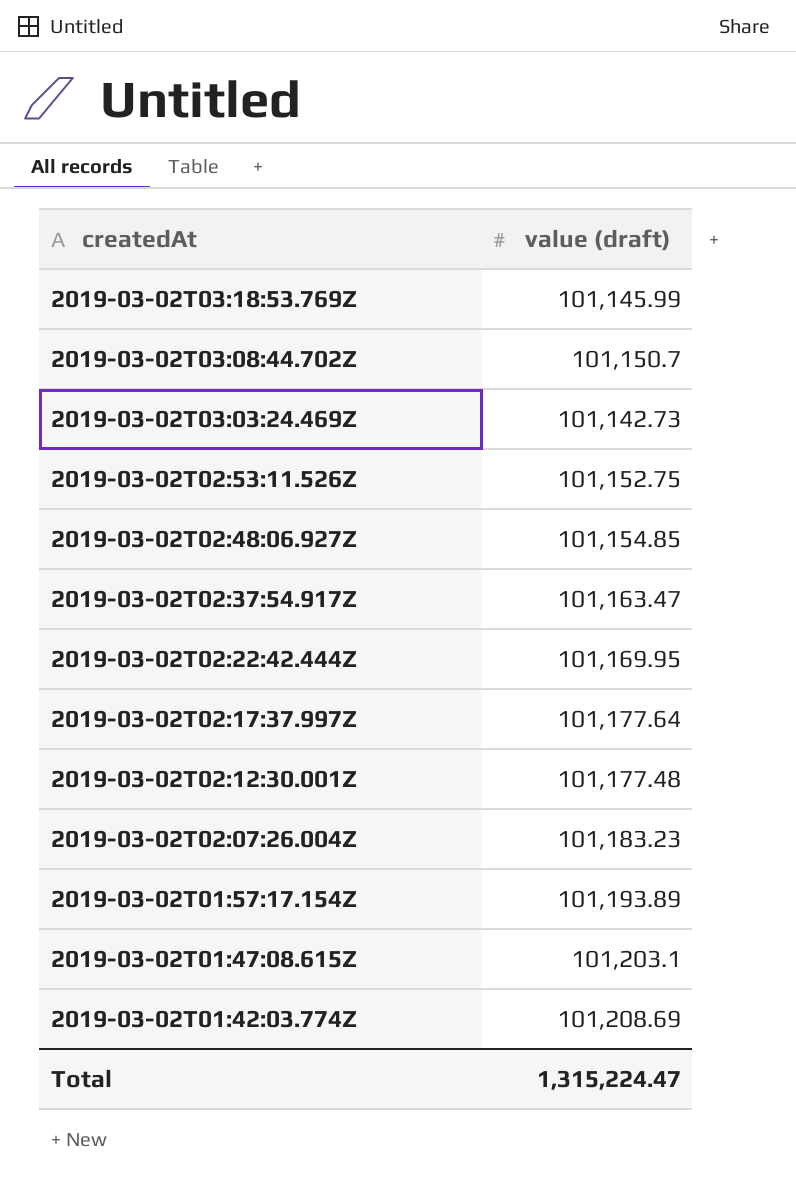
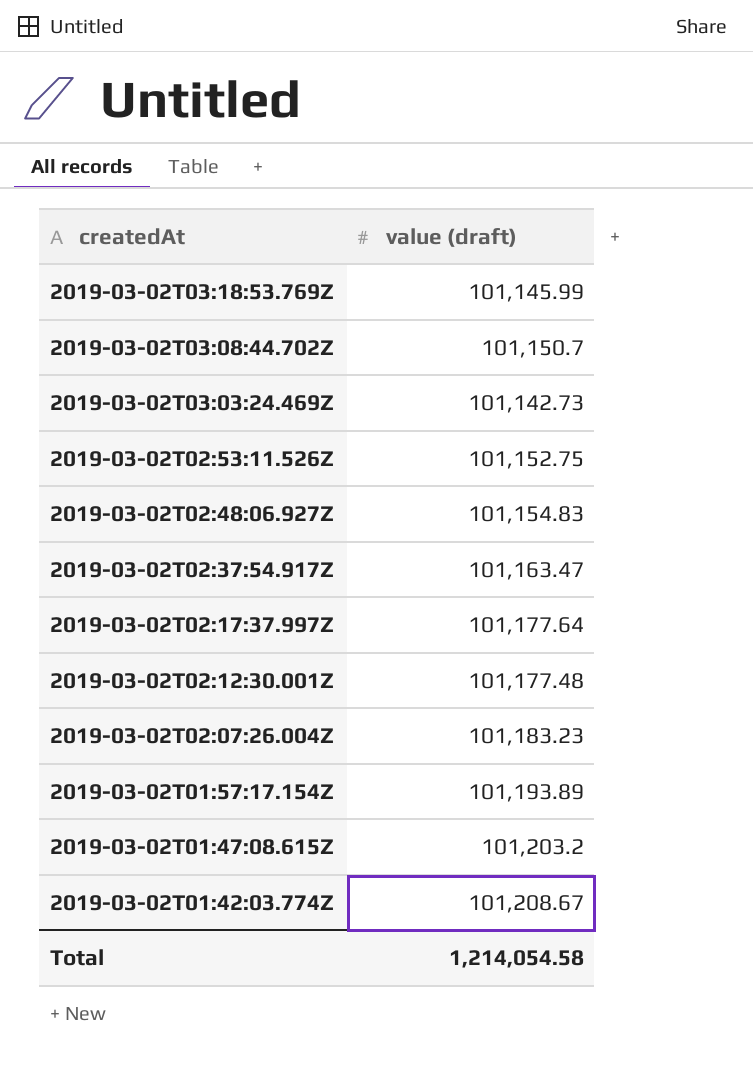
row 2019-03-02T02:22:42.444Z: 101,169.95 -> none
2019-03-02T02:48:06.927Z | value (draft): 101,154.85 -> 101,154.83
2019-03-02T01:47:08.615Z | value (draft): 101,203.1 -> 101,203.2
2019-03-02T01:42:03.774Z | value (draft): 101,208.69 -> 101,208.67
Total | value (draft): 1,315,224.47 -> 1,214,054.58

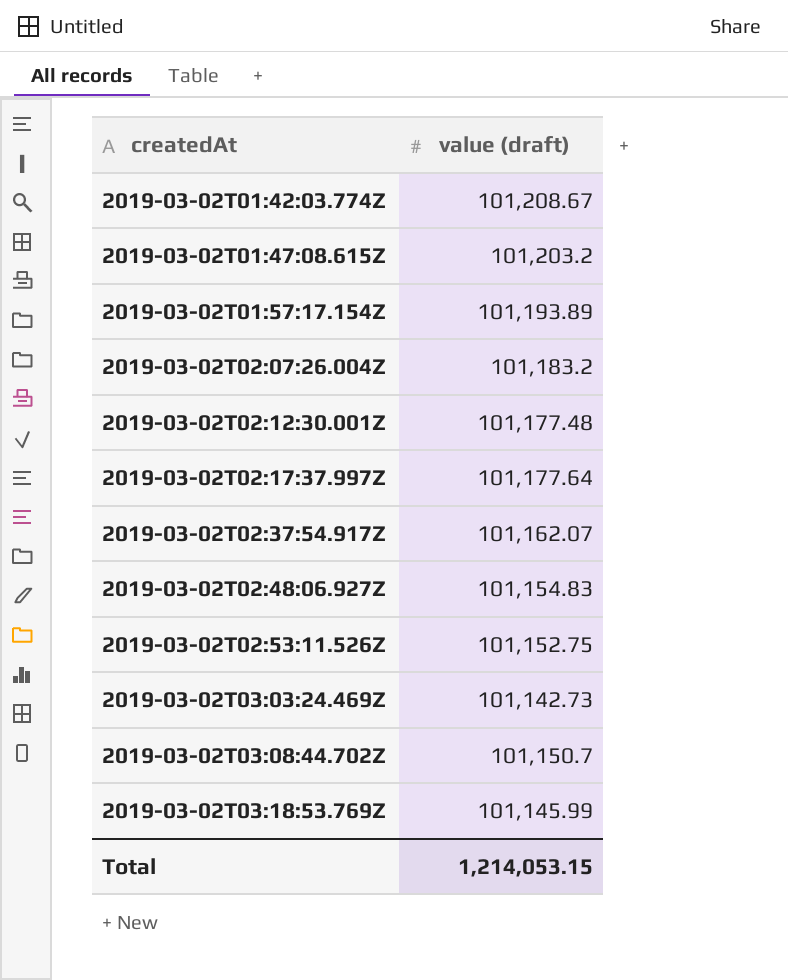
row order: createdAt descending -> createdAt ascending
2019-03-02T02:07:26.004Z | value (draft): 101,183.23 -> 101,183.2
2019-03-02T02:37:54.917Z | value (draft): 101,163.47 -> 101,162.07
Total | value (draft): 1,214,054.58 -> 1,214,053.15

